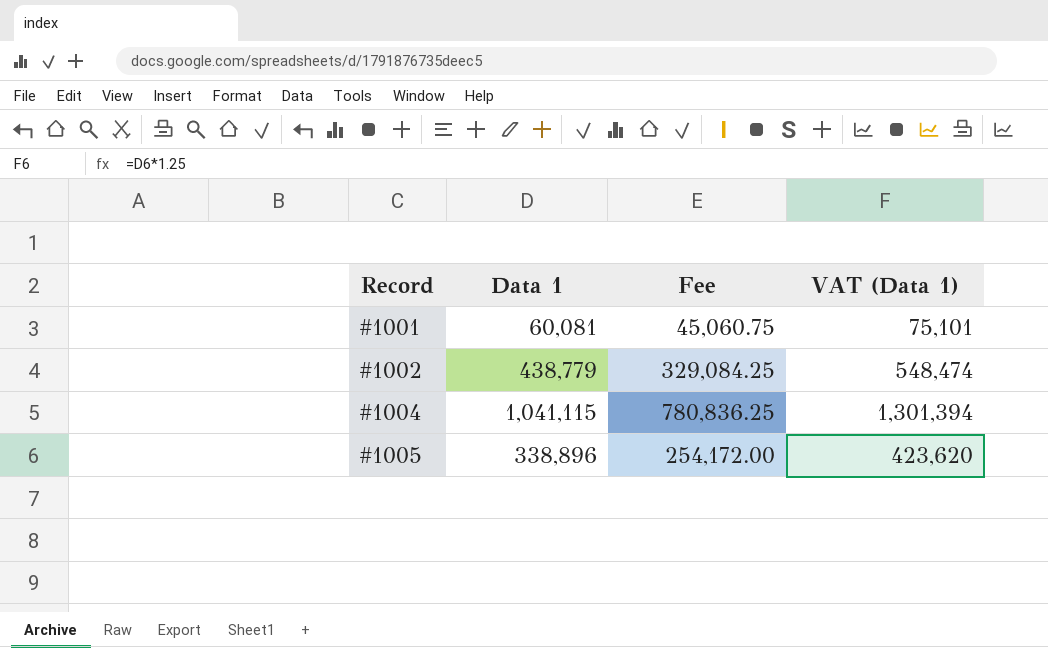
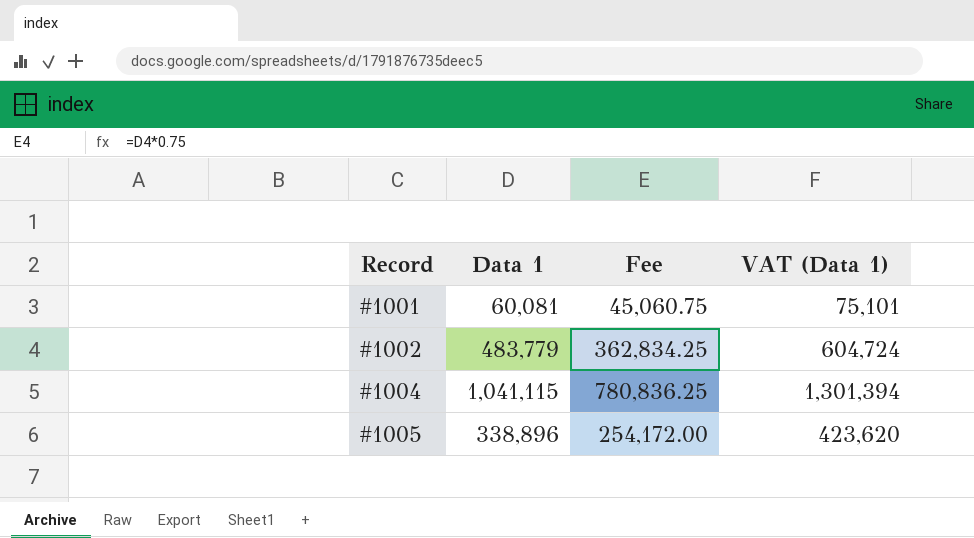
#1002 | Data 1: 438,779 -> 483,779
#1002 | Fee: 329,084.25 -> 362,834.25
#1002 | VAT (Data 1): 548,474 -> 604,724

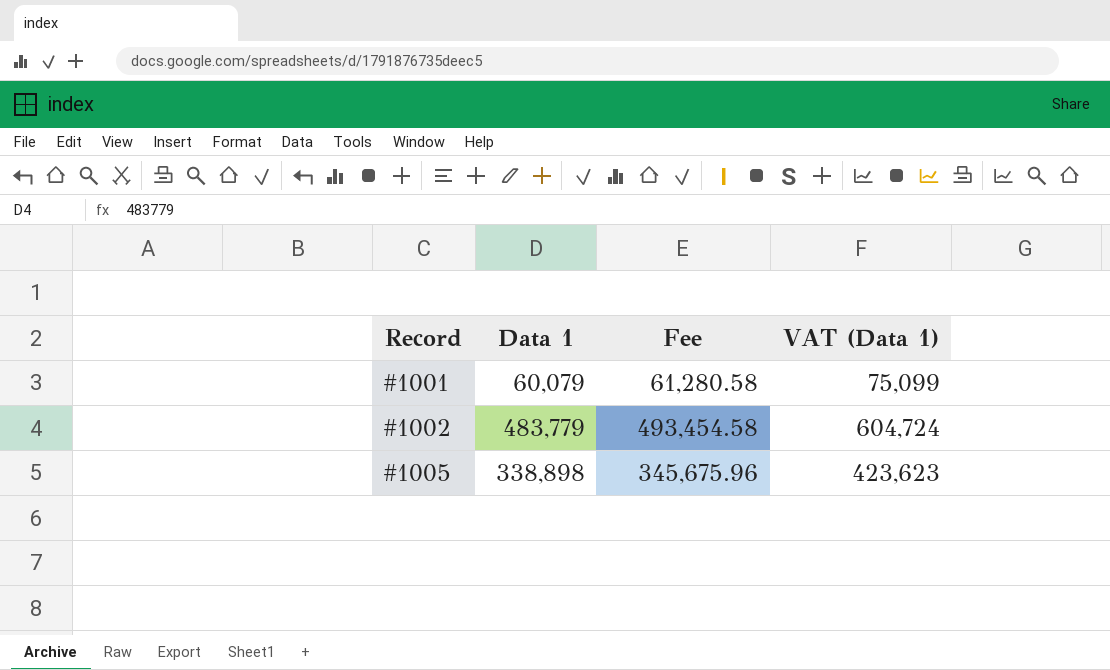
column Fee | formula: [Data 1] * 0.75 -> [Data 1] * 1.02
row #1004: 1,041,115 | 780,836.25 | 1,301,394 -> none
#1001 | Data 1: 60,081 -> 60,079
#1001 | VAT (Data 1): 75,101 -> 75,099
#1005 | Data 1: 338,896 -> 338,898
#1005 | VAT (Data 1): 423,620 -> 423,623

